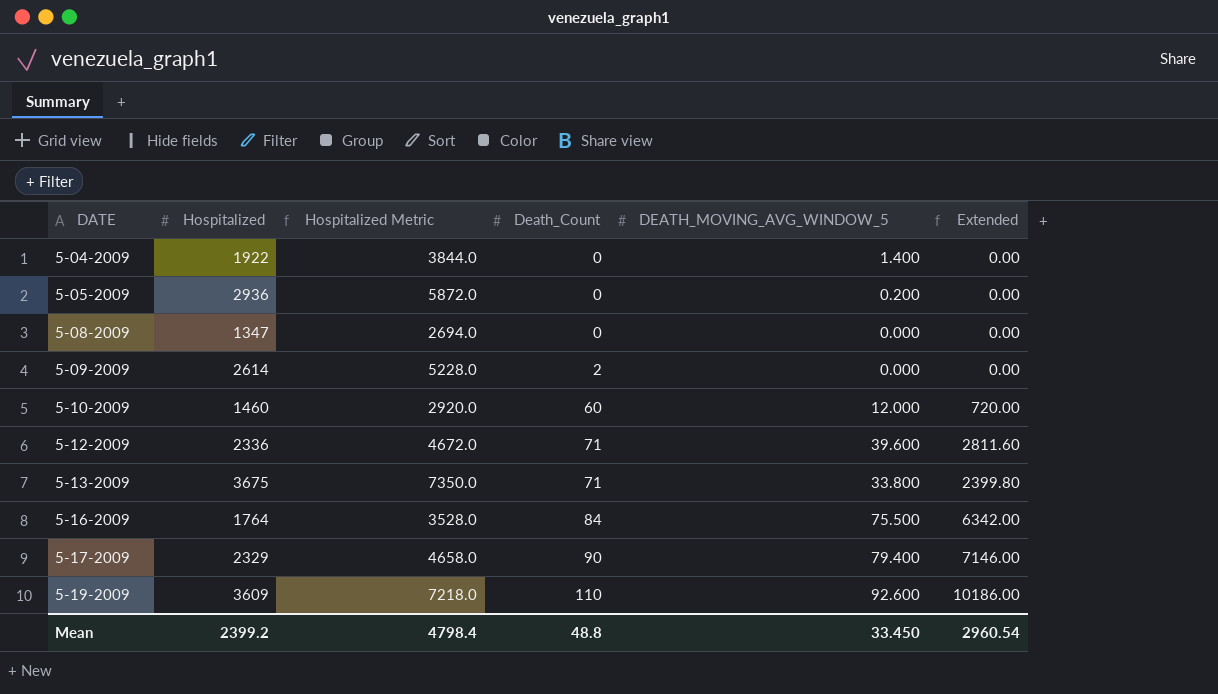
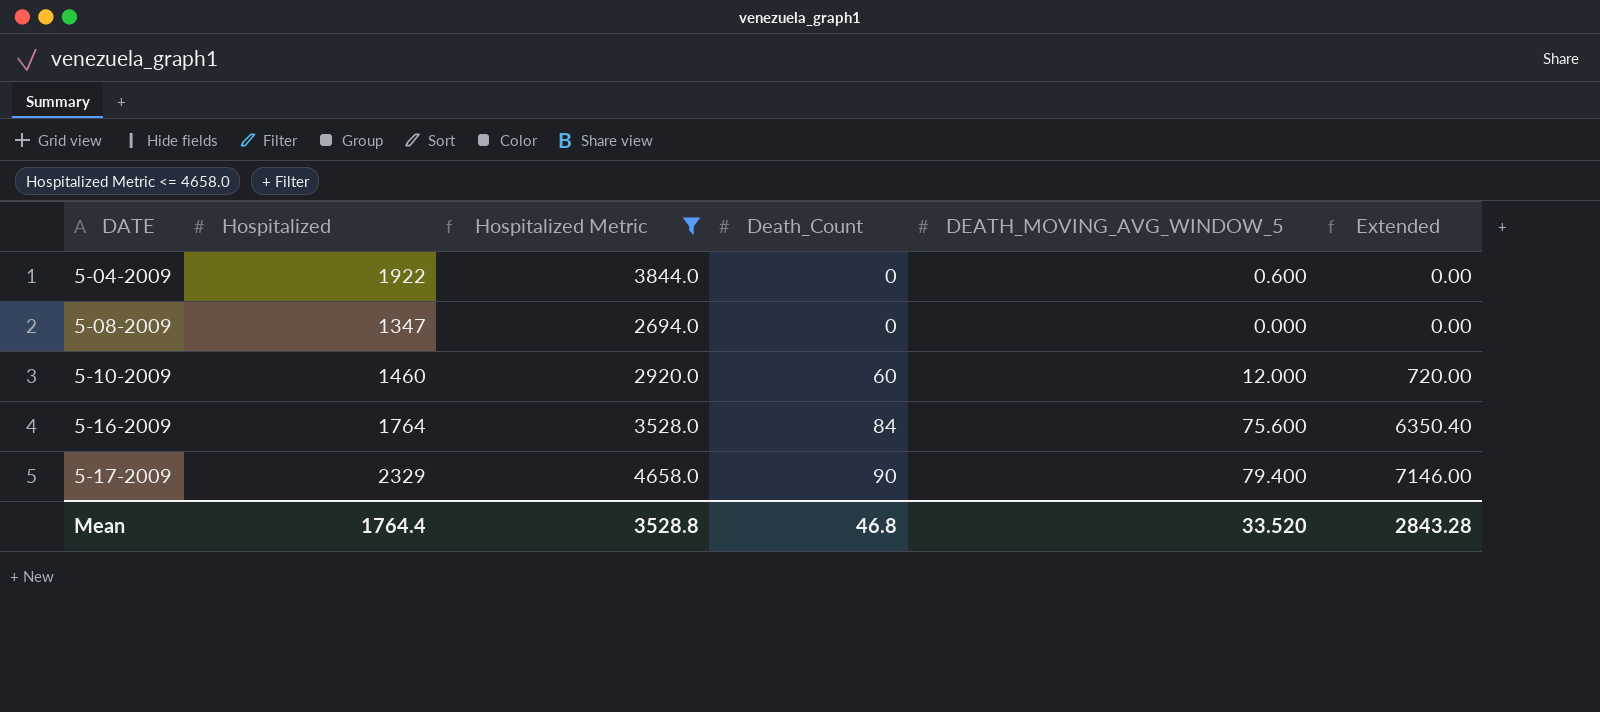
filter: none -> Hospitalized Metric <= 4658.0
5-04-2009 | DEATH_MOVING_AVG_WINDOW_5: 1.400 -> 0.600
5-16-2009 | DEATH_MOVING_AVG_WINDOW_5: 75.500 -> 75.600
5-16-2009 | Extended: 6342.00 -> 6350.40
Mean | Hospitalized: 2399.2 -> 1764.4
Mean | Hospitalized Metric: 4798.4 -> 3528.8
Mean | Death_Count: 48.8 -> 46.8
Mean | DEATH_MOVING_AVG_WINDOW_5: 33.450 -> 33.520
Mean | Extended: 2960.54 -> 2843.28

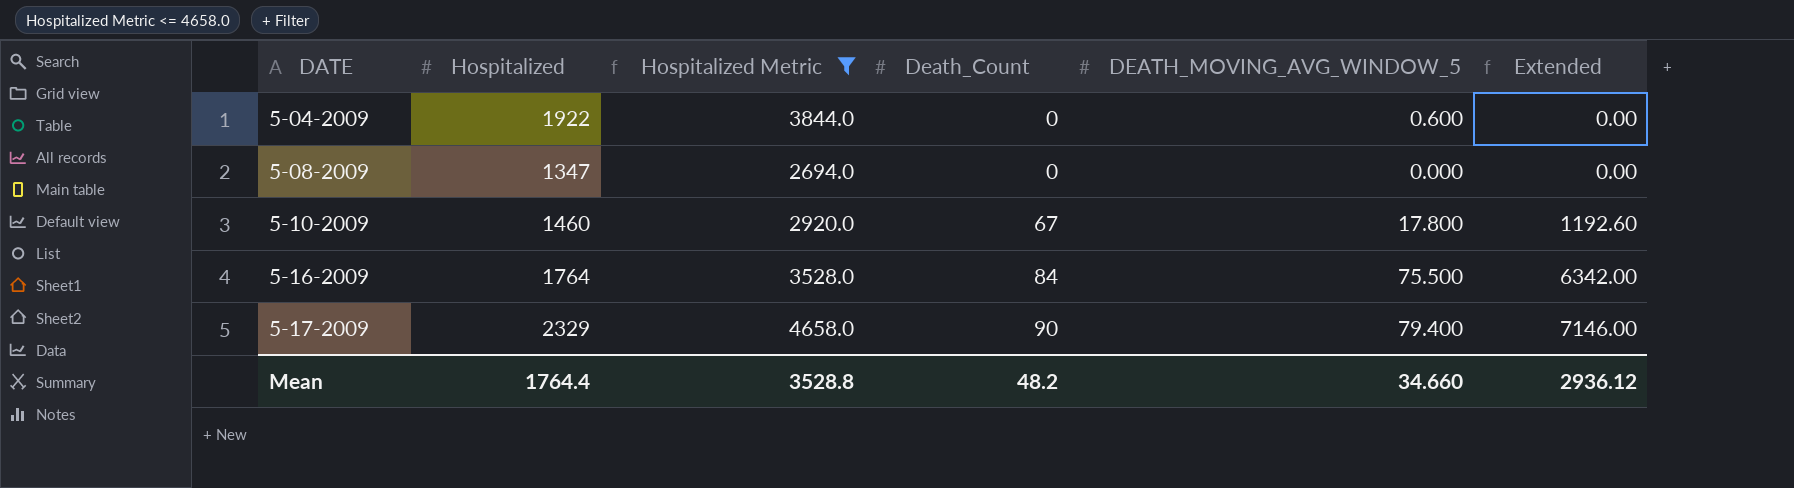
5-10-2009 | Death_Count: 60 -> 67
5-10-2009 | DEATH_MOVING_AVG_WINDOW_5: 12.000 -> 17.800
5-10-2009 | Extended: 720.00 -> 1192.60
5-16-2009 | DEATH_MOVING_AVG_WINDOW_5: 75.600 -> 75.500
5-16-2009 | Extended: 6350.40 -> 6342.00
Mean | Death_Count: 46.8 -> 48.2
Mean | DEATH_MOVING_AVG_WINDOW_5: 33.520 -> 34.660
Mean | Extended: 2843.28 -> 2936.12

